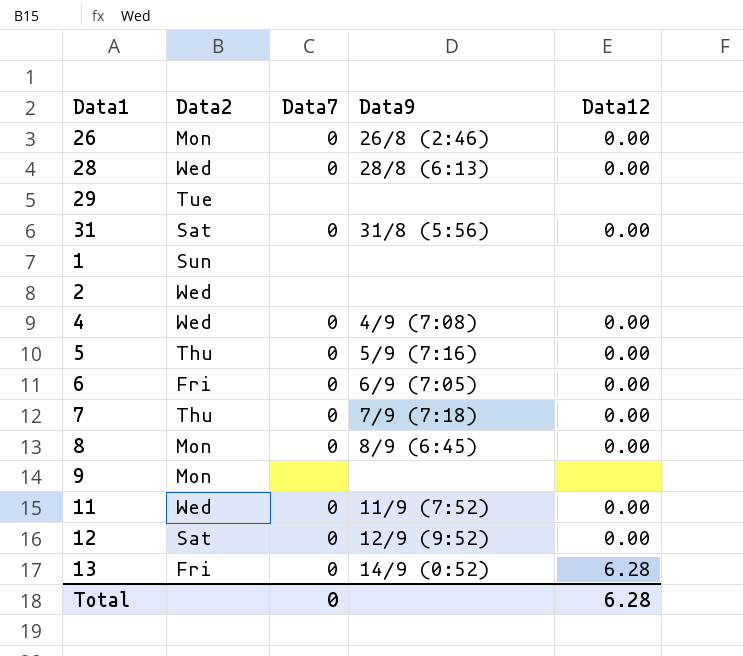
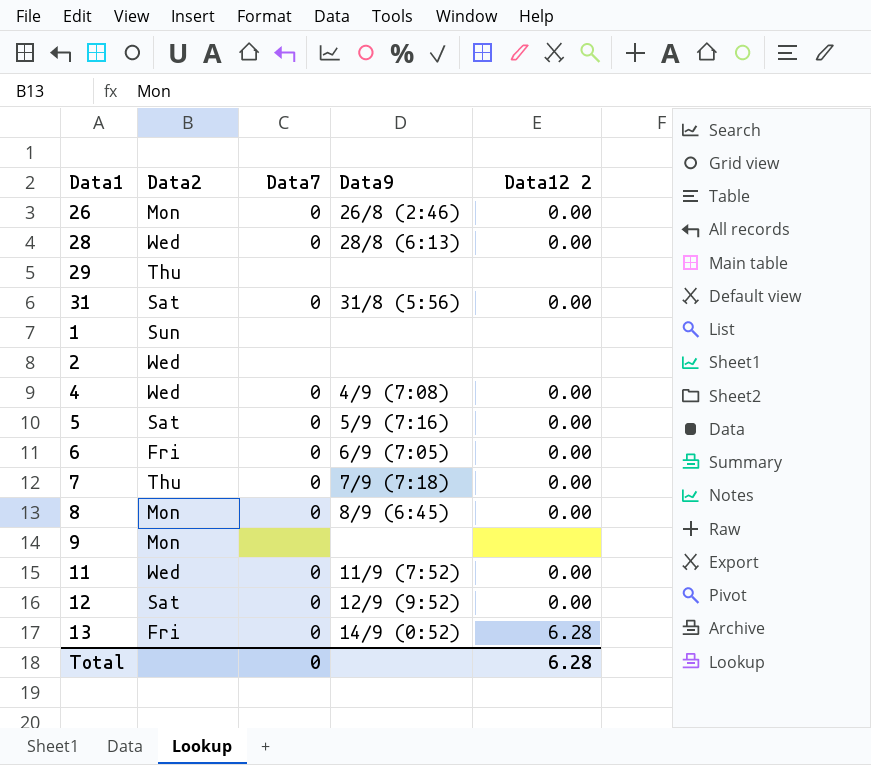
column name: Data12 -> Data12 2
29 | Data2: Tue -> Thu
5 | Data2: Thu -> Sat

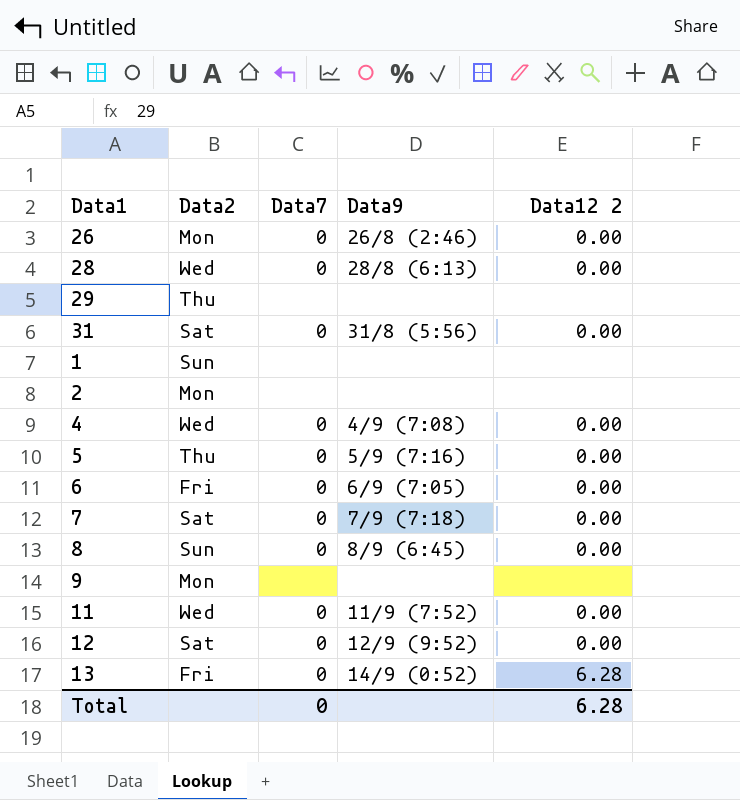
2 | Data2: Wed -> Mon
5 | Data2: Sat -> Thu
7 | Data2: Thu -> Sat
8 | Data2: Mon -> Sun

